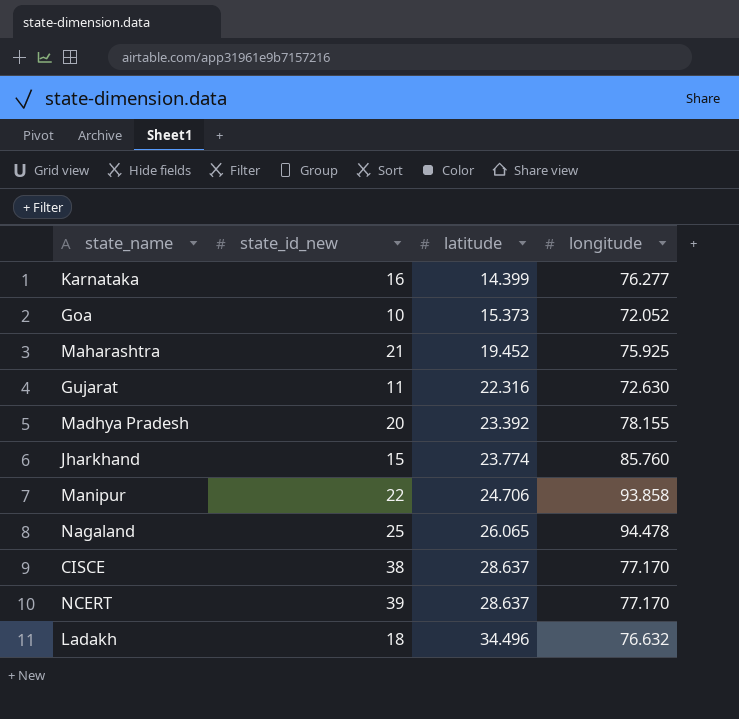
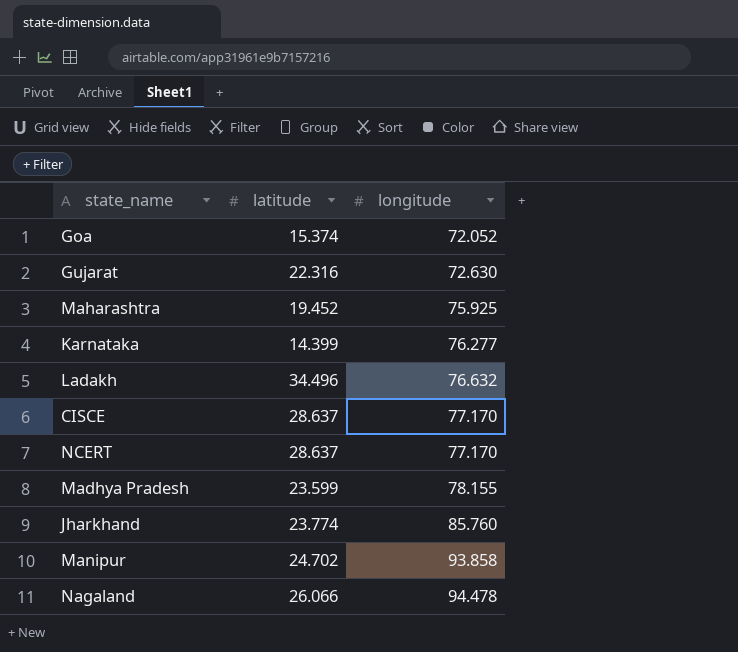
row order: latitude ascending -> longitude ascending
column state_id_new | position: 2 -> none
Goa | latitude: 15.373 -> 15.374
Madhya Pradesh | latitude: 23.392 -> 23.599
Manipur | latitude: 24.706 -> 24.702
Nagaland | latitude: 26.065 -> 26.066

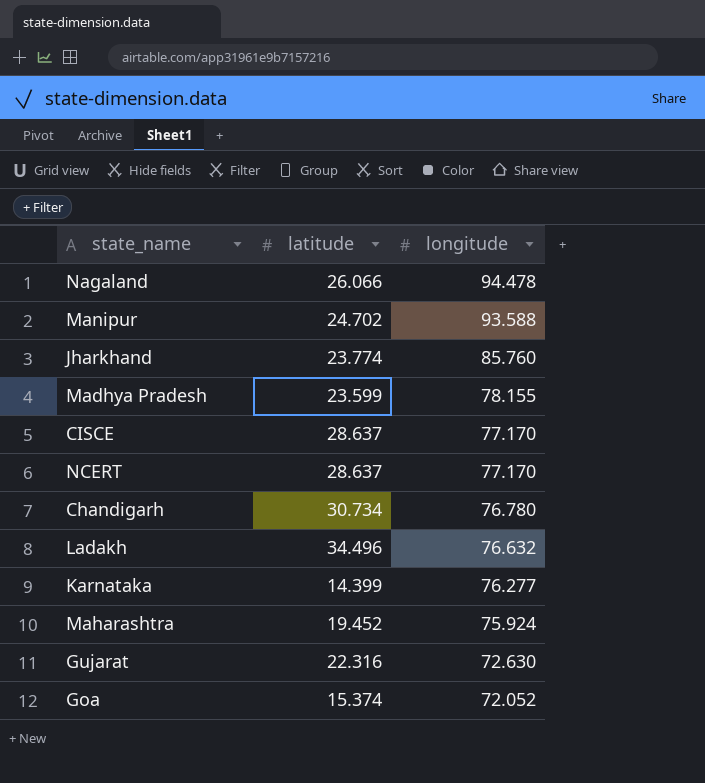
row order: longitude ascending -> longitude descending
Manipur | longitude: 93.858 -> 93.588
row Chandigarh: none -> 30.734 | 76.780
Maharashtra | longitude: 75.925 -> 75.924

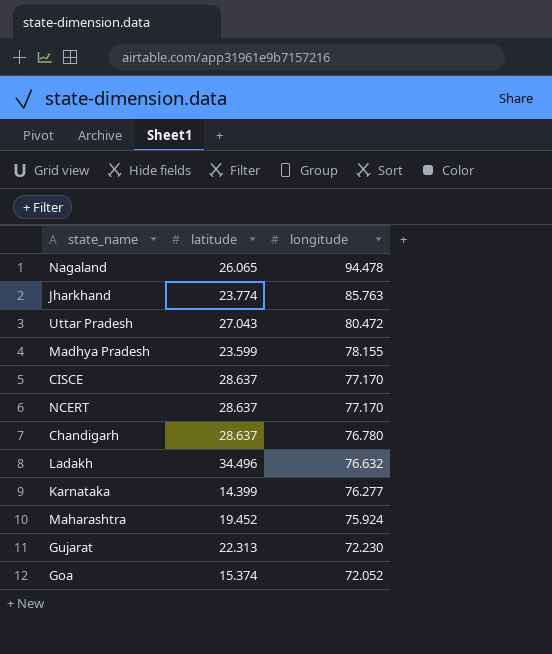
row Manipur: 24.702 | 93.588 -> none
Nagaland | latitude: 26.066 -> 26.065
Jharkhand | longitude: 85.760 -> 85.763
row Uttar Pradesh: none -> 27.043 | 80.472
Chandigarh | latitude: 30.734 -> 28.637
Gujarat | latitude: 22.316 -> 22.313
Gujarat | longitude: 72.630 -> 72.230

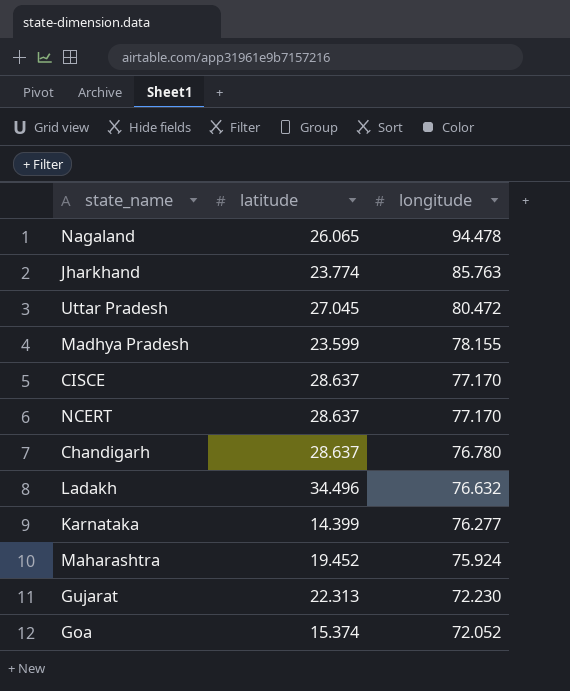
Uttar Pradesh | latitude: 27.043 -> 27.045

